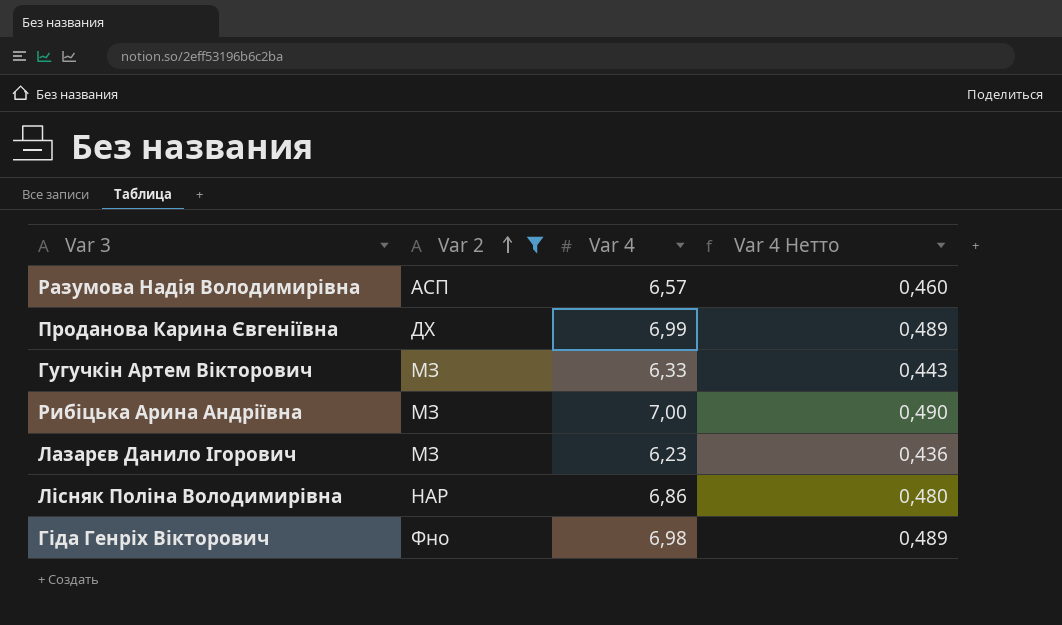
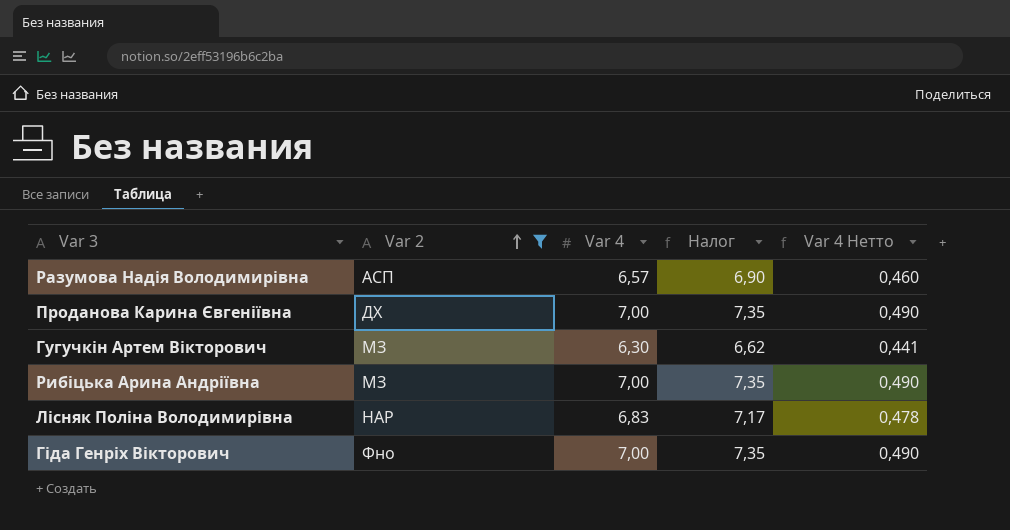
column Налог | formula: none -> [Var 4] * 1,05
row Лазарєв Данило Ігорович: МЗ | 6,23 | 0,436 -> none
Проданова Карина Євгеніївна | Var 4: 6,99 -> 7,00
Проданова Карина Євгеніївна | Var 4 Нетто: 0,489 -> 0,490
Гугучкін Артем Вікторович | Var 4: 6,33 -> 6,30
Гугучкін Артем Вікторович | Var 4 Нетто: 0,443 -> 0,441
Лісняк Поліна Володимирівна | Var 4: 6,86 -> 6,83
Лісняк Поліна Володимирівна | Var 4 Нетто: 0,480 -> 0,478
Гіда Генріх Вікторович | Var 4: 6,98 -> 7,00
Гіда Генріх Вікторович | Var 4 Нетто: 0,489 -> 0,490

